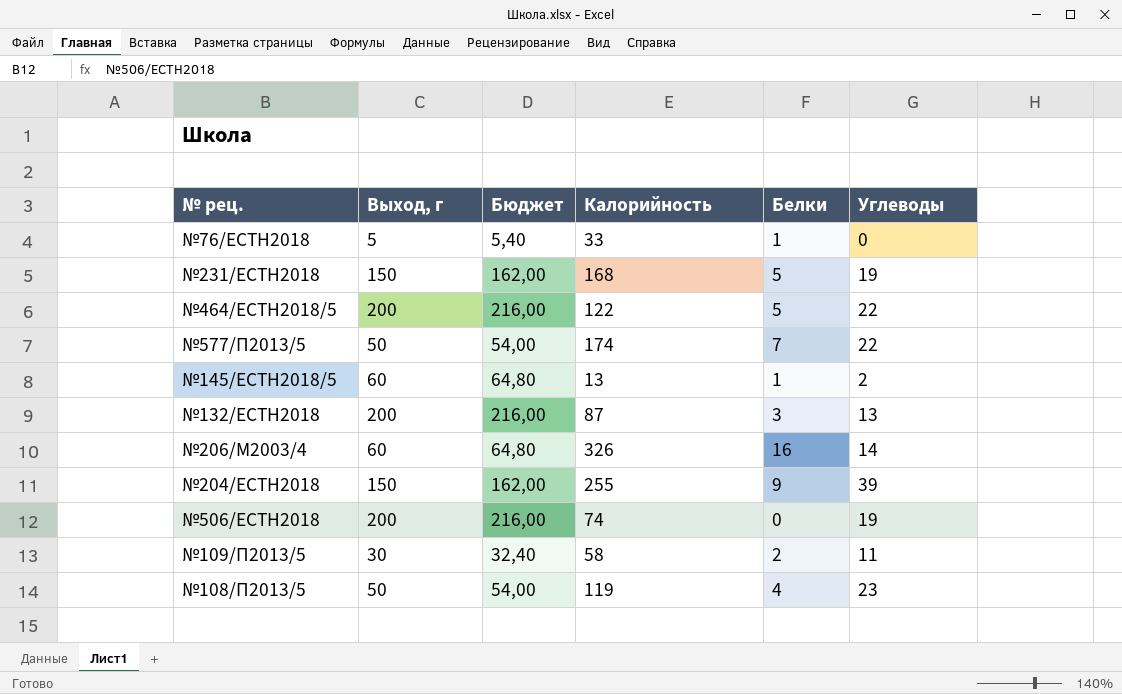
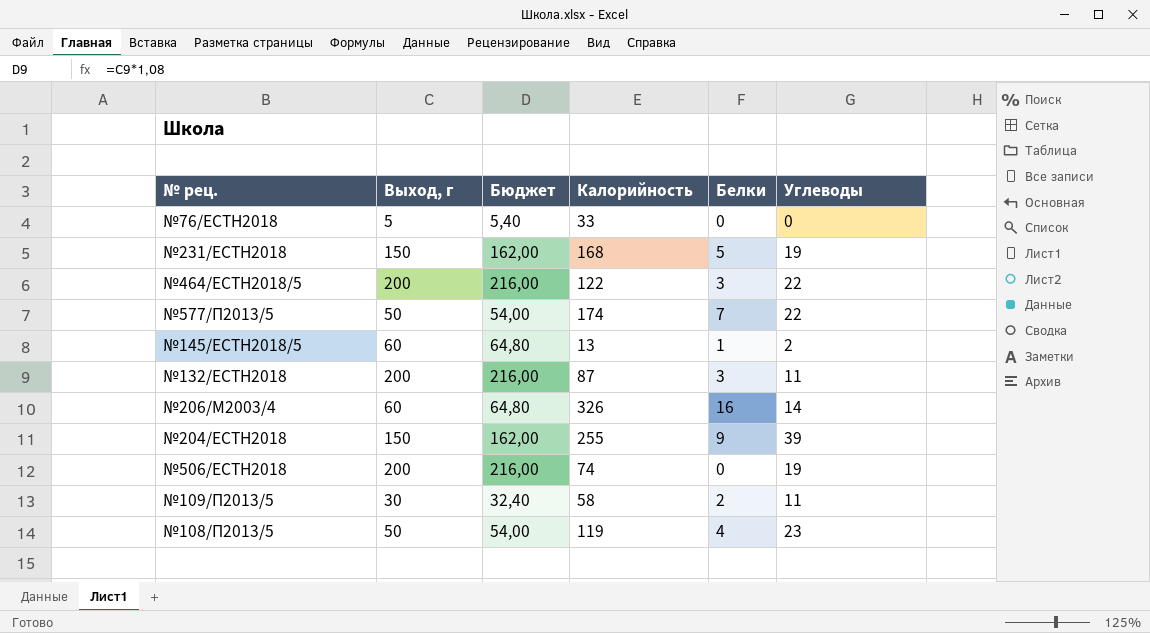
№76/ЕСТН2018 | Белки: 1 -> 0
№464/ЕСТН2018/5 | Белки: 5 -> 3
№132/ЕСТН2018 | Углеводы: 13 -> 11

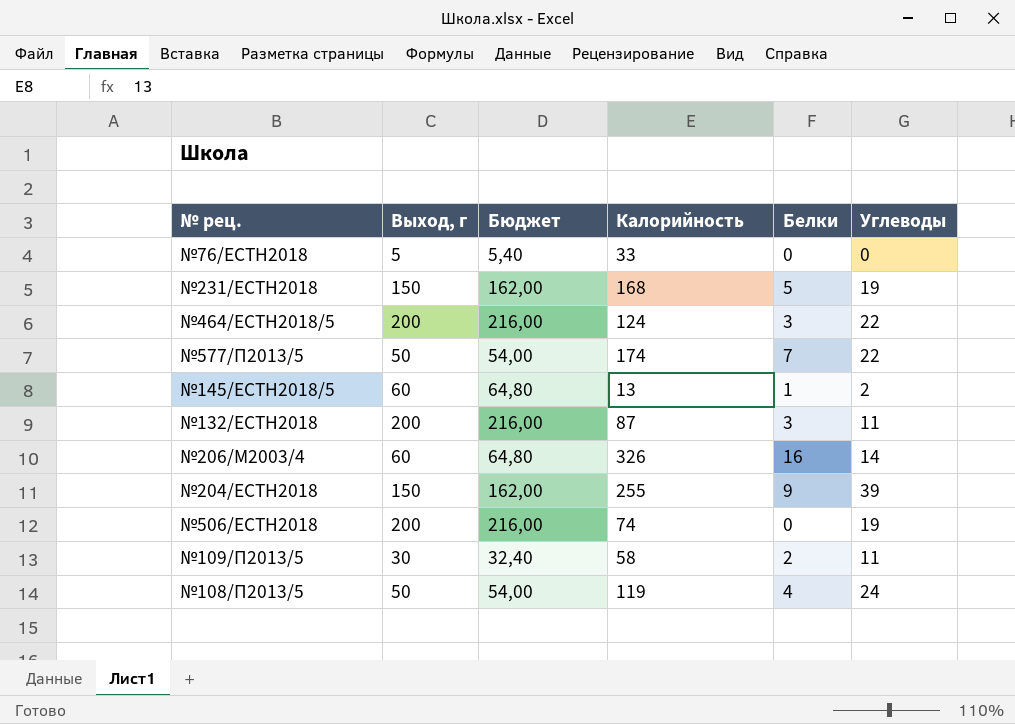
№464/ЕСТН2018/5 | Калорийность: 122 -> 124
№108/П2013/5 | Углеводы: 23 -> 24

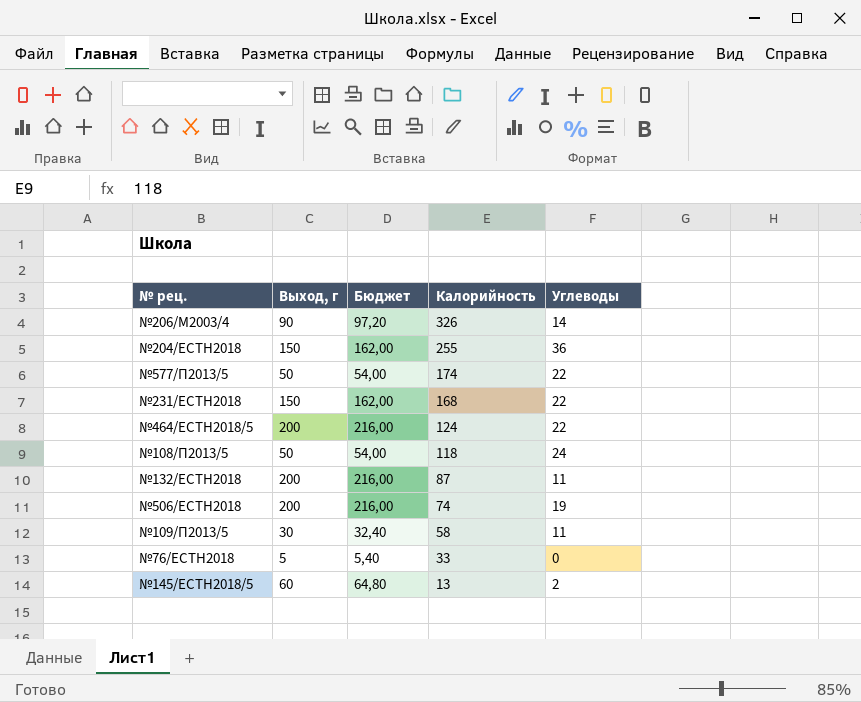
row order: none -> Калорийность descending
column Белки | position: 5 -> none
№206/М2003/4 | Выход, г: 60 -> 90
№206/М2003/4 | Бюджет: 64,80 -> 97,20
№204/ЕСТН2018 | Углеводы: 39 -> 36
№231/ЕСТН2018 | Углеводы: 19 -> 22
№108/П2013/5 | Калорийность: 119 -> 118

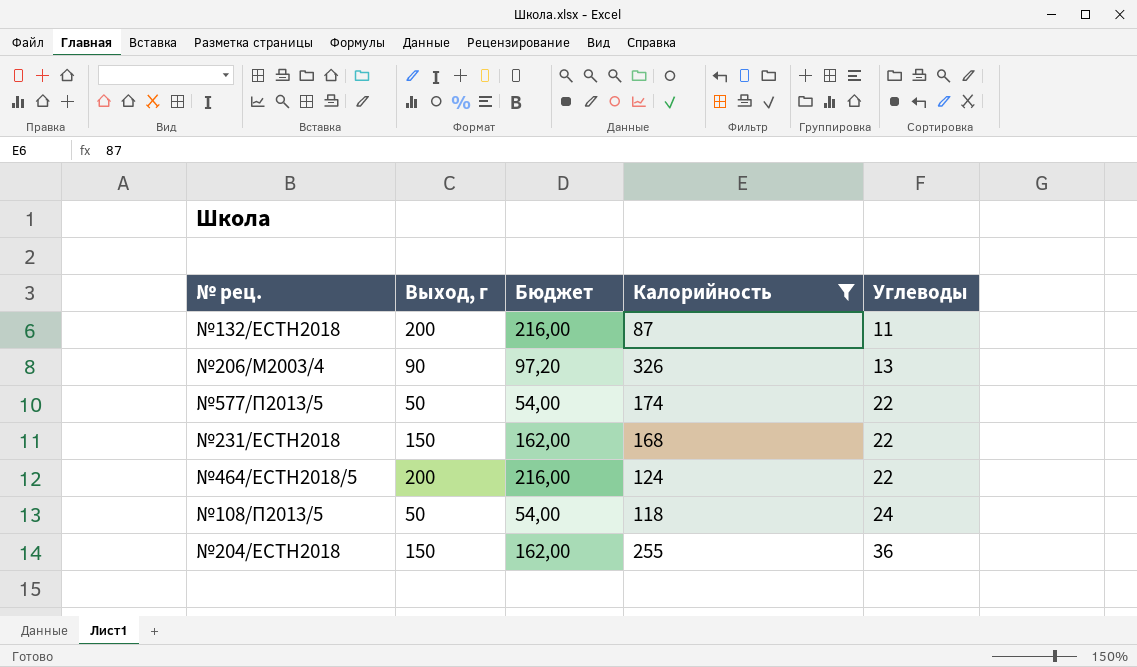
filter: none -> Калорийность >= 87
row order: Калорийность descending -> Углеводы ascending
№206/М2003/4 | Углеводы: 14 -> 13

